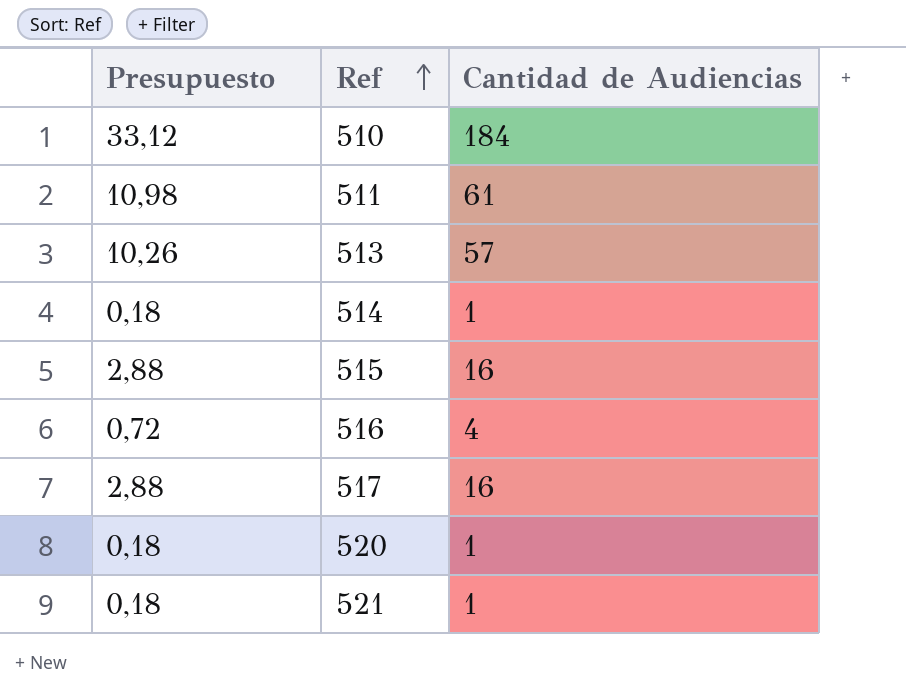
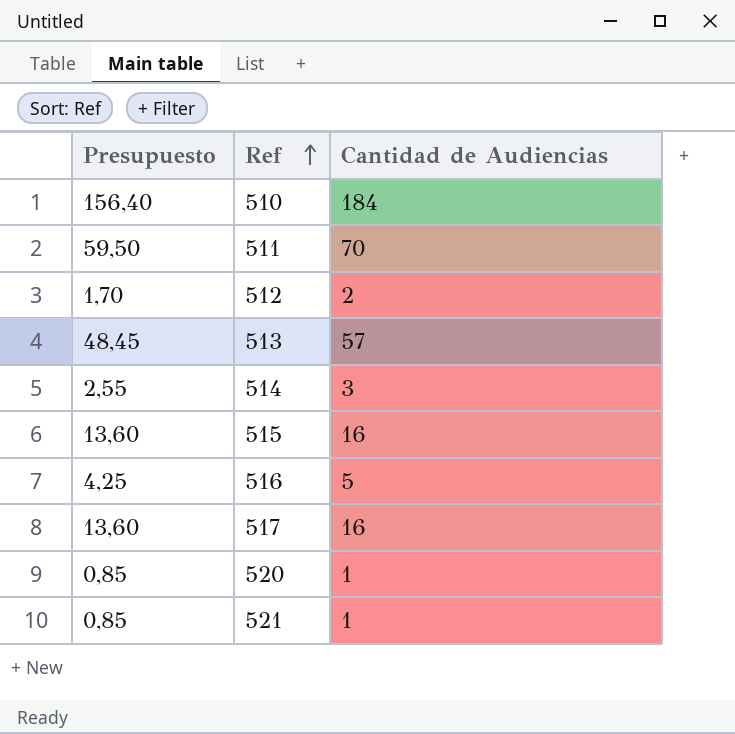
column Presupuesto | formula: [Cantidad de Audiencias] * 0,18 -> [Cantidad de Audiencias] * 0,85
511 | Cantidad de Audiencias: 61 -> 70
row 512: none -> 1,70 | 2
514 | Cantidad de Audiencias: 1 -> 3
516 | Cantidad de Audiencias: 4 -> 5

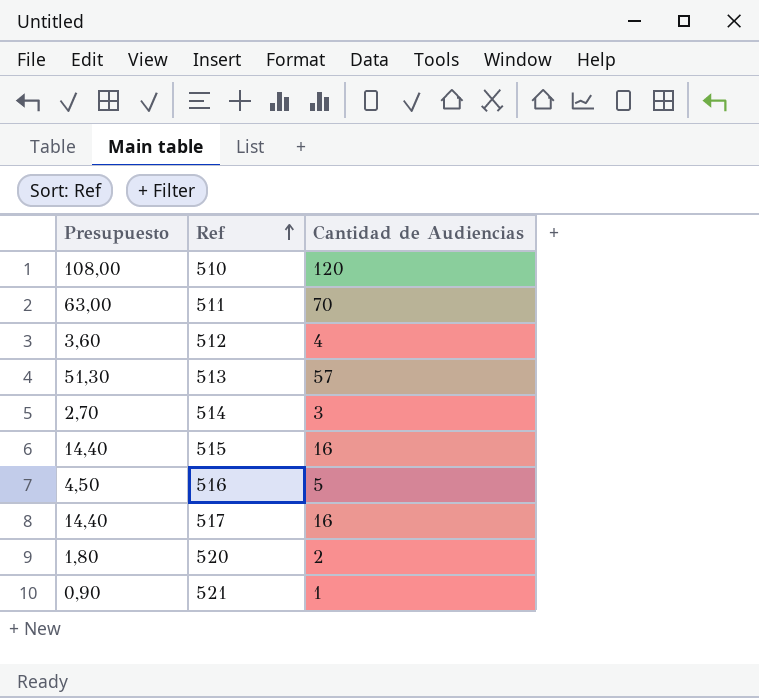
column Presupuesto | formula: [Cantidad de Audiencias] * 0,85 -> [Cantidad de Audiencias] * 0,9
510 | Cantidad de Audiencias: 184 -> 120
512 | Cantidad de Audiencias: 2 -> 4
520 | Cantidad de Audiencias: 1 -> 2

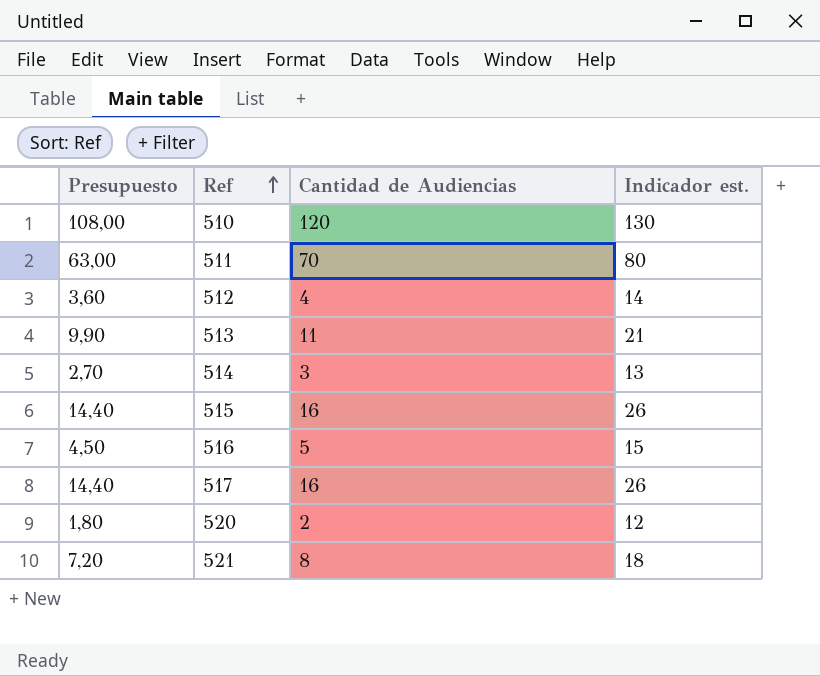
column Indicador est. | formula: none -> [Cantidad de Audiencias] + 10
513 | Presupuesto: 51,30 -> 9,90
513 | Cantidad de Audiencias: 57 -> 11
521 | Presupuesto: 0,90 -> 7,20
521 | Cantidad de Audiencias: 1 -> 8

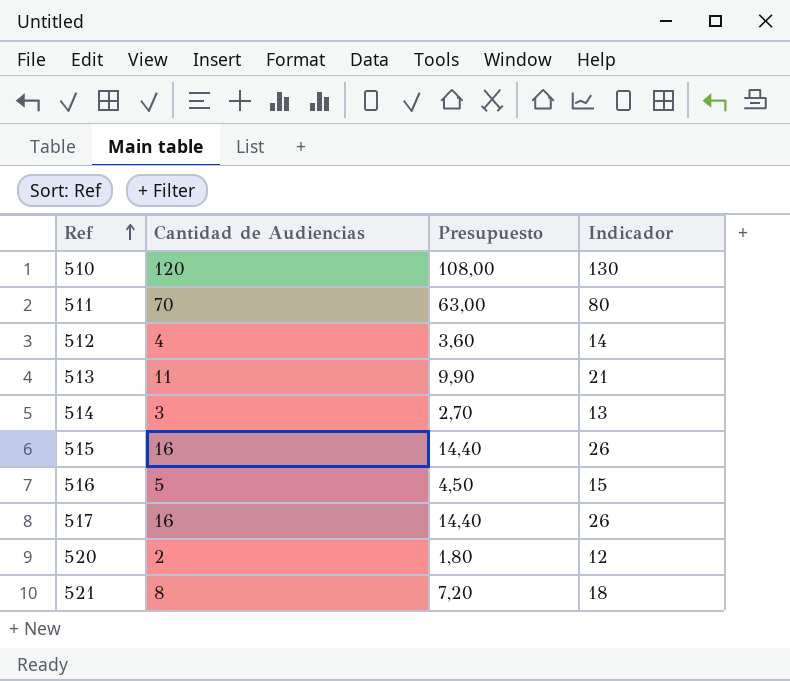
column Presupuesto | position: 1 -> 3
column name: Indicador est. -> Indicador

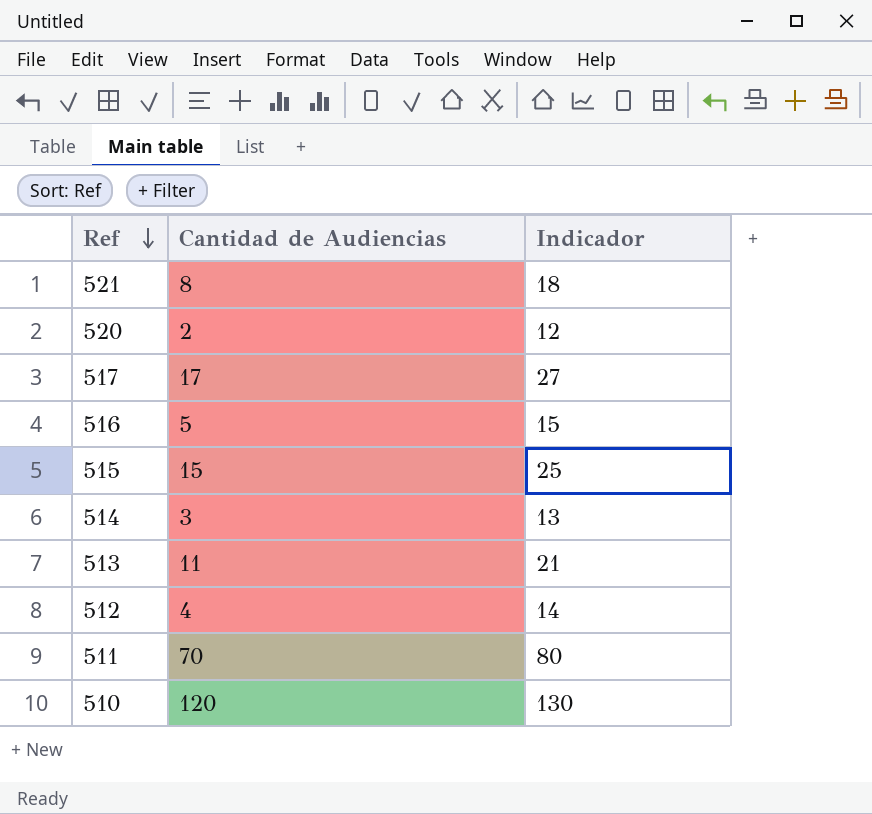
row order: Ref ascending -> Ref descending
column Presupuesto | formula: [Cantidad de Audiencias] * 0,9 -> none
517 | Cantidad de Audiencias: 16 -> 17
517 | Indicador: 26 -> 27
515 | Cantidad de Audiencias: 16 -> 15
515 | Indicador: 26 -> 25

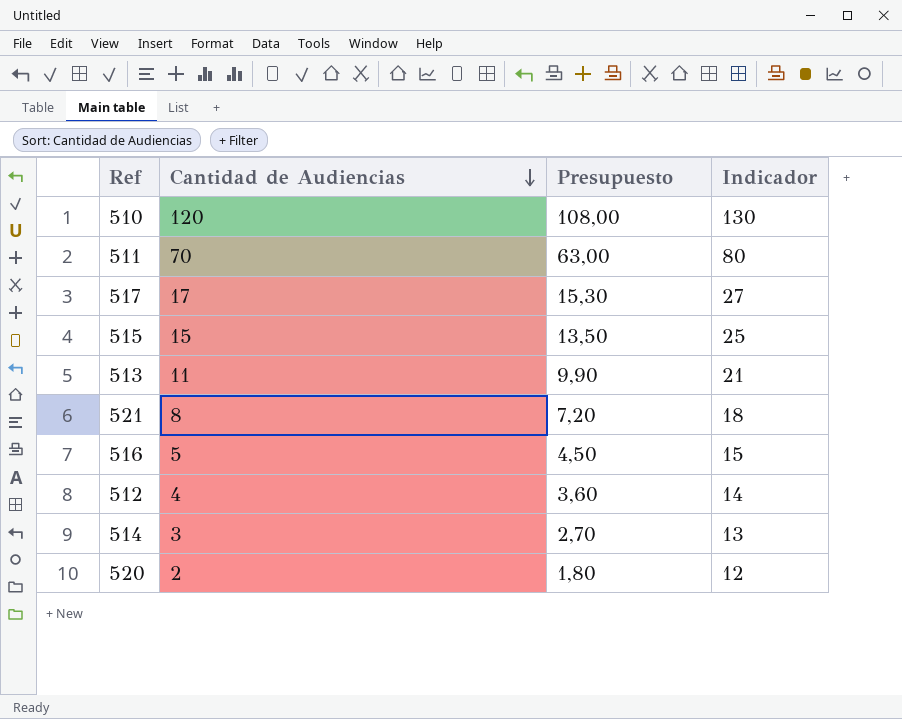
row order: Ref descending -> Cantidad de Audiencias descending
column Presupuesto | formula: none -> [Cantidad de Audiencias] * 0,9

